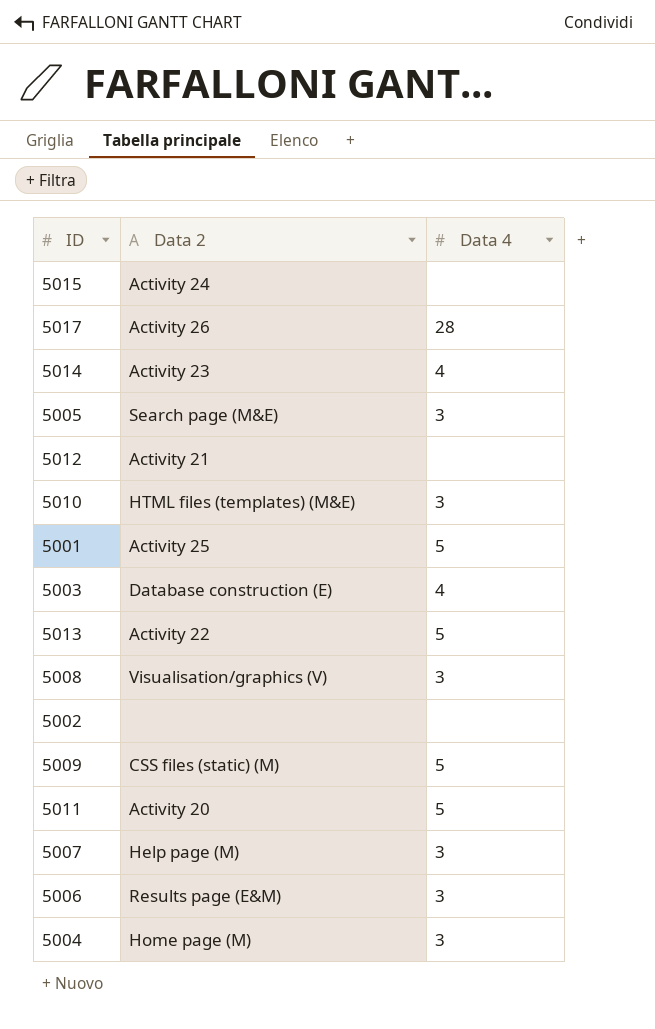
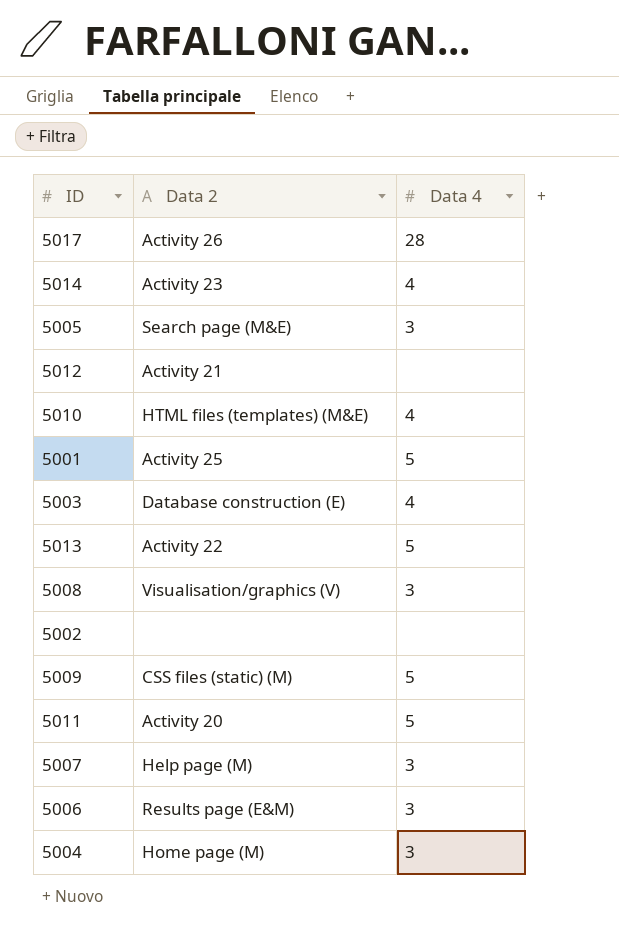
row 5015: Activity 24 | none -> none
5010 | Data 4: 3 -> 4

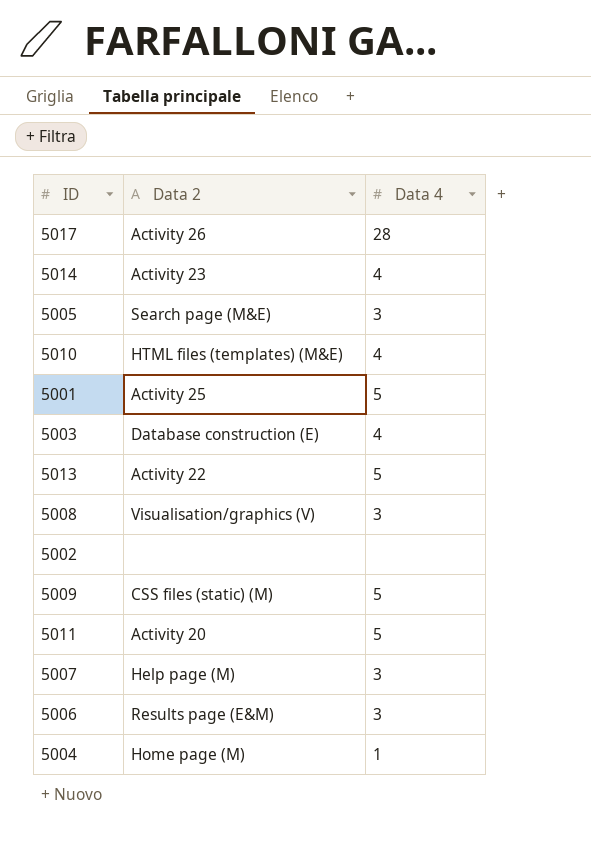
row 5012: Activity 21 | none -> none
5004 | Data 4: 3 -> 1

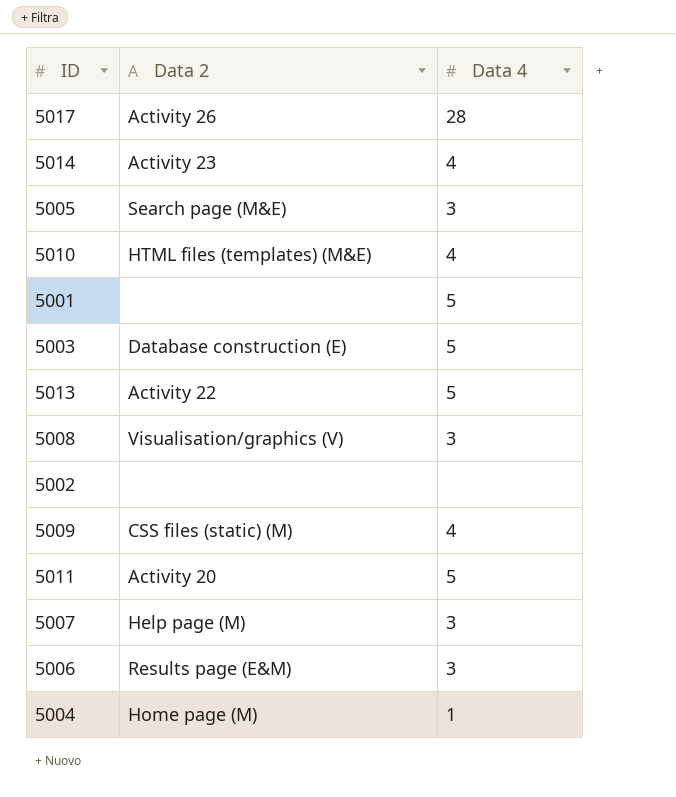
5001 | Data 2: Activity 25 -> none
5003 | Data 4: 4 -> 5
5009 | Data 4: 5 -> 4

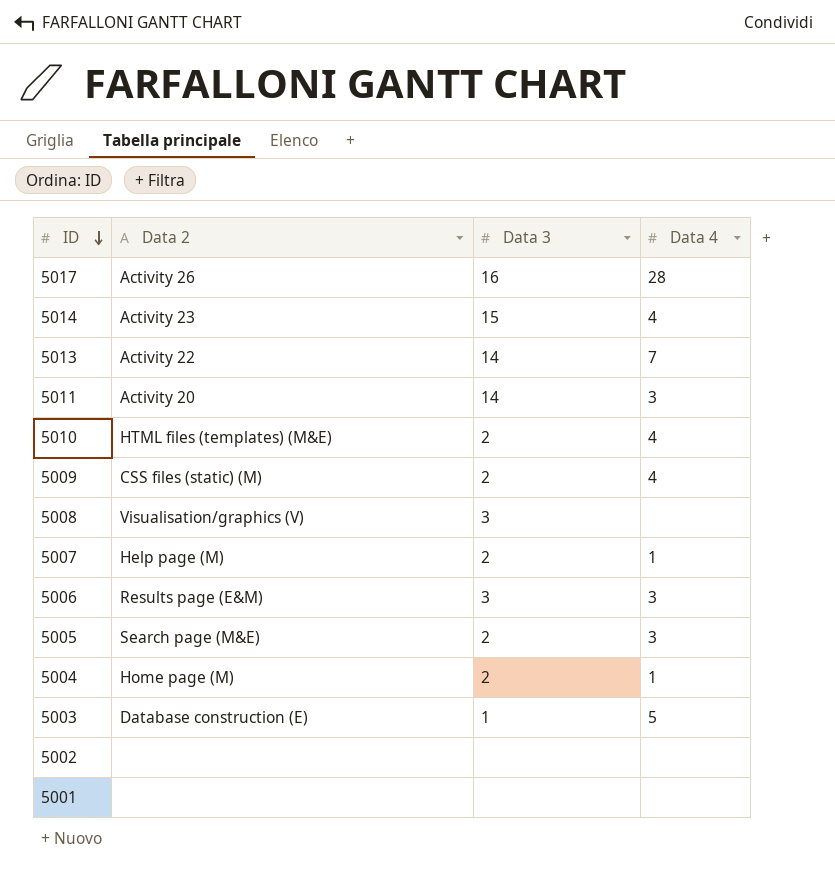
row order: none -> ID descending
column Data 3 | position: none -> 3
5013 | Data 4: 5 -> 7
5011 | Data 4: 5 -> 3
5008 | Data 4: 3 -> none
5007 | Data 4: 3 -> 1
5001 | Data 4: 5 -> none

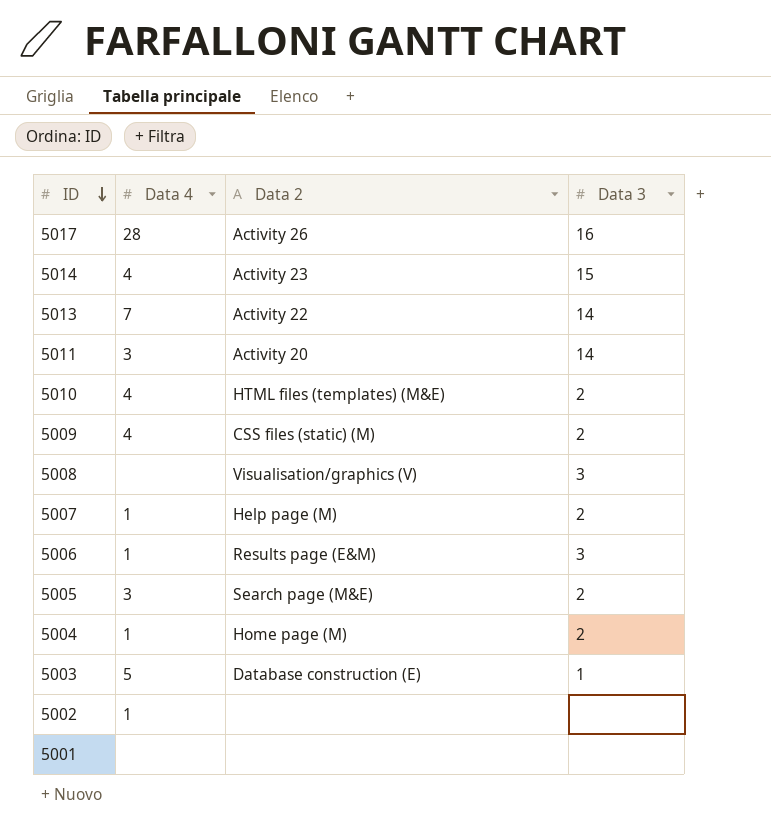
column Data 4 | position: 4 -> 2
5006 | Data 4: 3 -> 1
5002 | Data 4: none -> 1

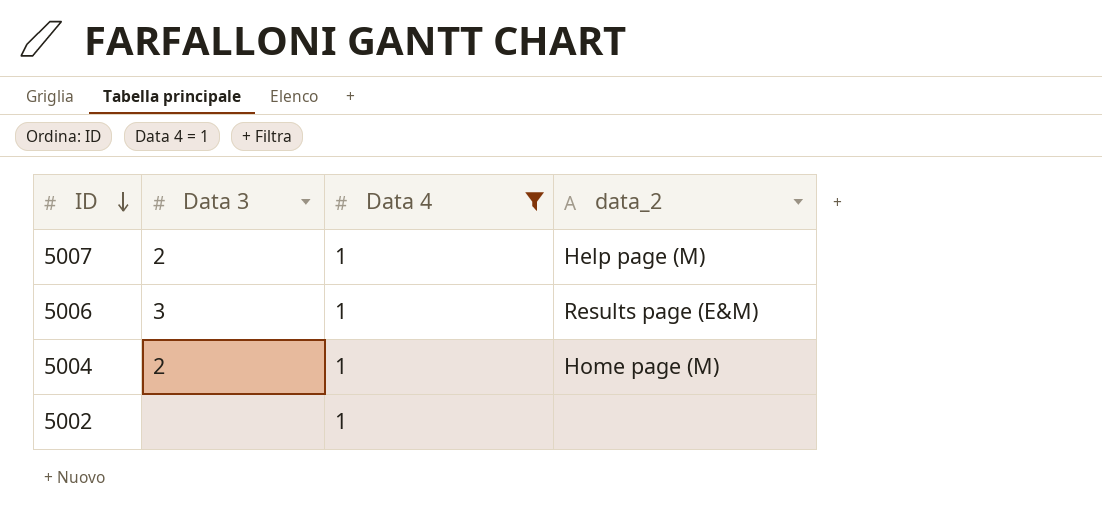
filter: none -> Data 4 = 1
column Data 3 | position: 4 -> 2
column name: Data 2 -> data_2

